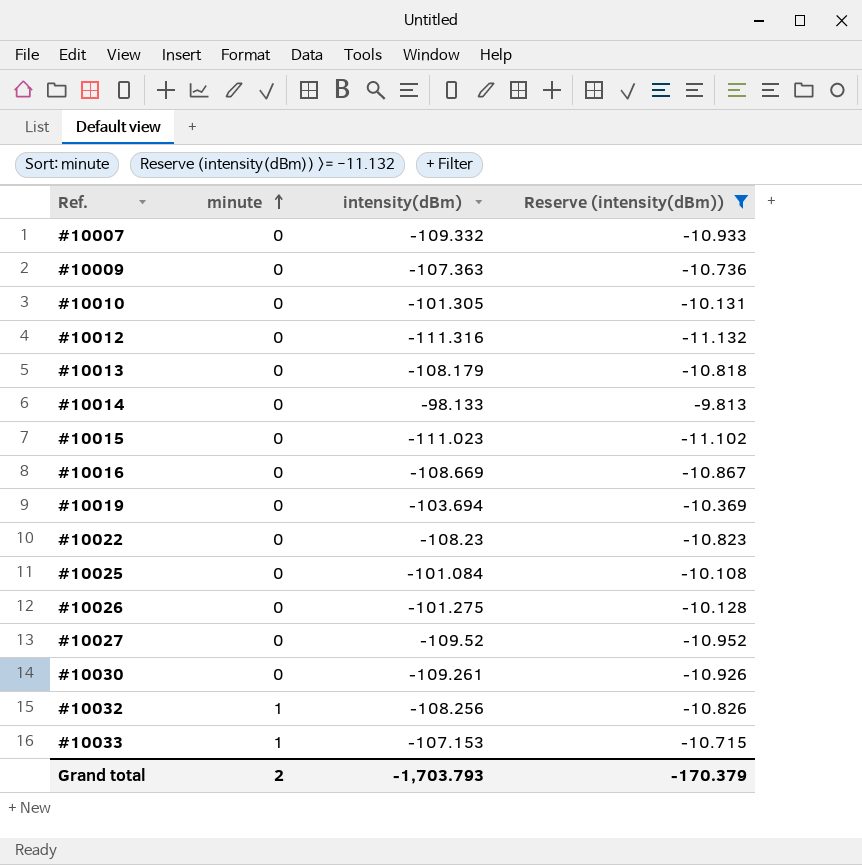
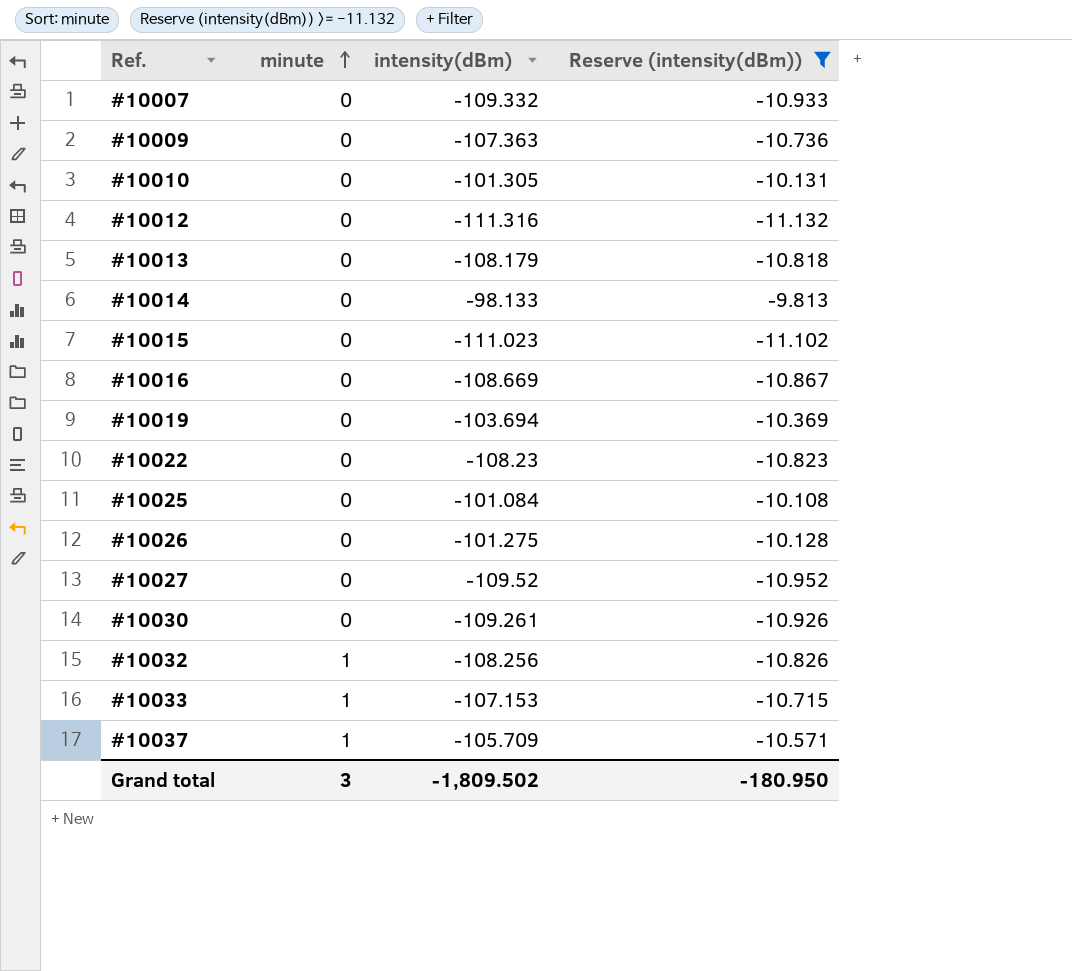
row #10037: none -> 1 | -105.709 | -10.571
Grand total | minute: 2 -> 3
Grand total | intensity(dBm): -1,703.793 -> -1,809.502
Grand total | Reserve (intensity(dBm)): -170.379 -> -180.950

